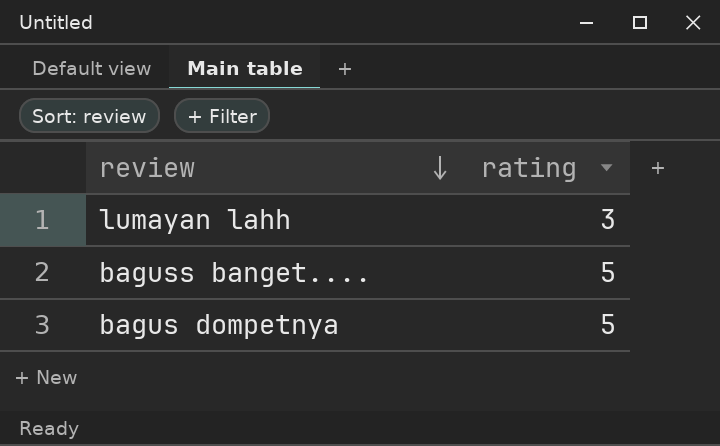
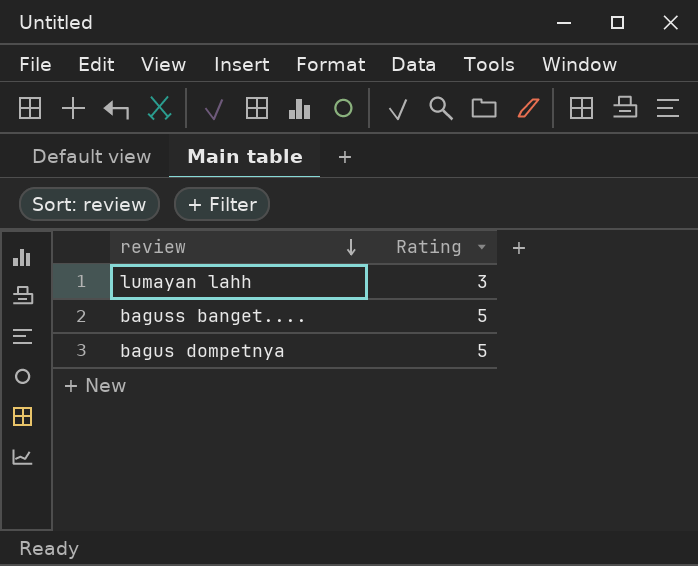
column name: rating -> Rating

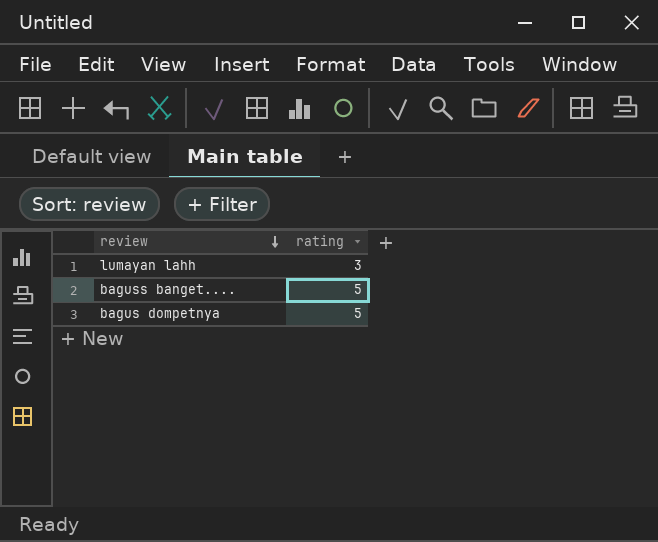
column name: Rating -> rating

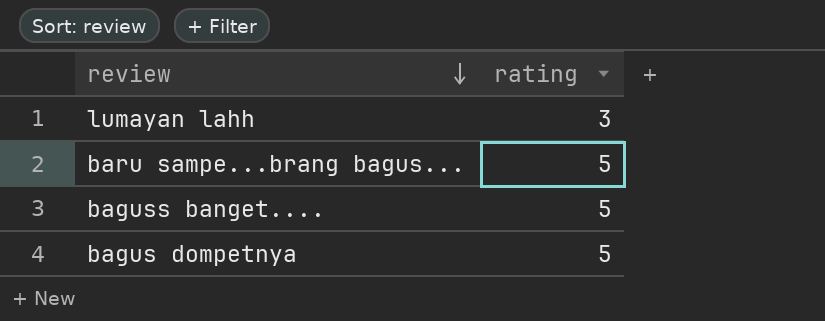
row baru sampe...brang bagus...: none -> 5

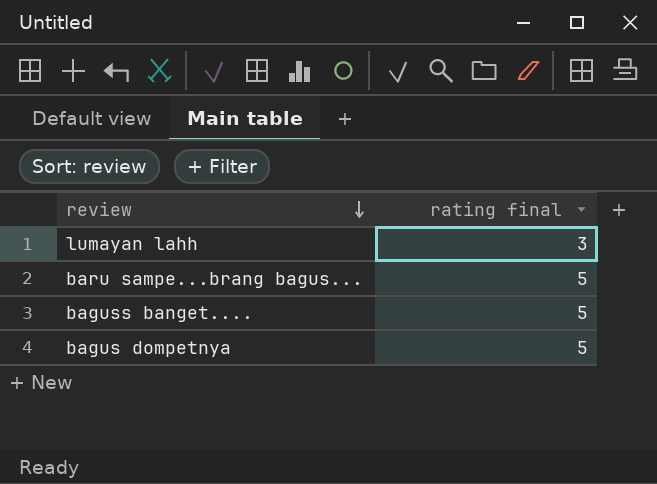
column name: rating -> rating final

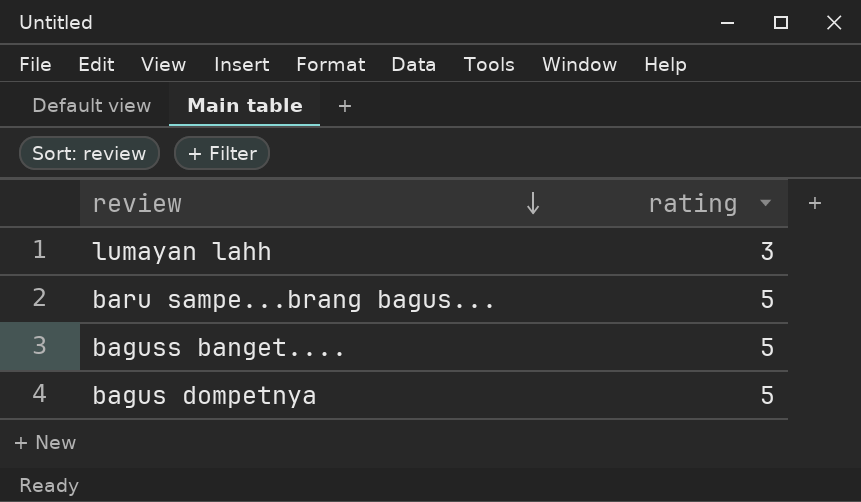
column name: rating final -> rating

